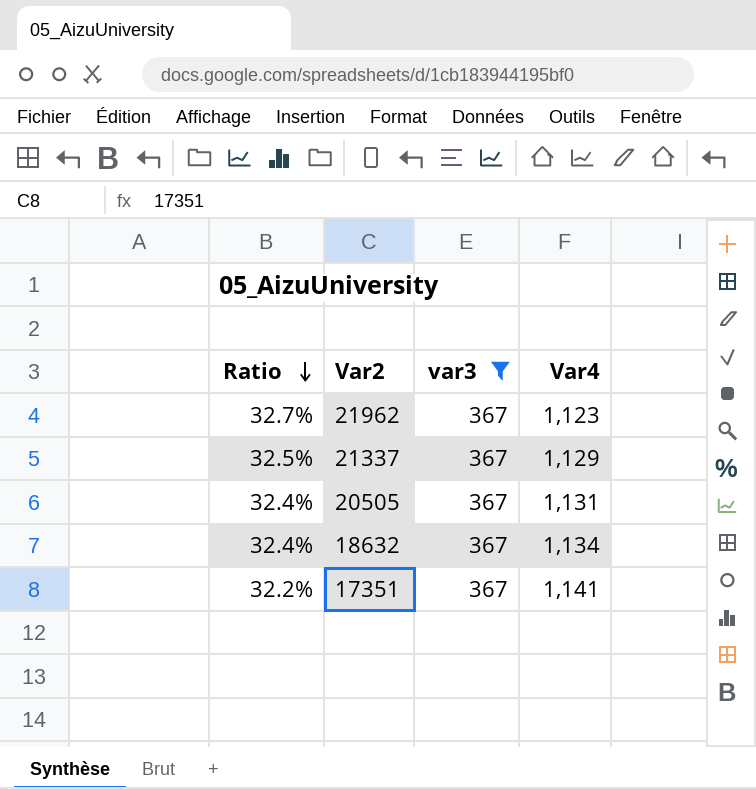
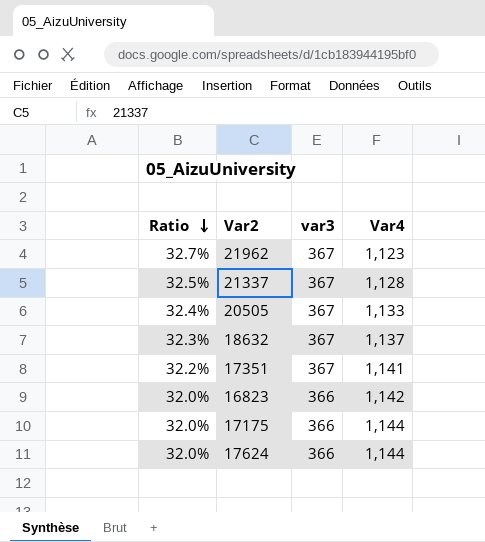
filter: var3 = 367 -> none
21337 | Var4: 1,129 -> 1,128
20505 | Var4: 1,131 -> 1,133
18632 | Ratio: 32.4% -> 32.3%
18632 | Var4: 1,134 -> 1,137

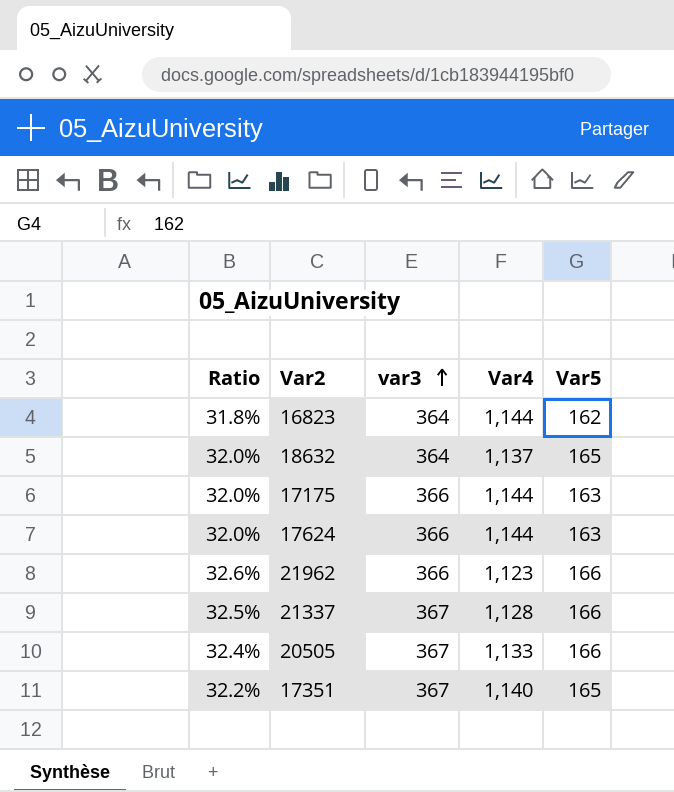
row order: Ratio descending -> var3 ascending
column Var5 | position: none -> 5
16823 | Ratio: 32.0% -> 31.8%
16823 | var3: 366 -> 364
16823 | Var4: 1,142 -> 1,144
18632 | Ratio: 32.3% -> 32.0%
18632 | var3: 367 -> 364
21962 | Ratio: 32.7% -> 32.6%
21962 | var3: 367 -> 366
17351 | Var4: 1,141 -> 1,140

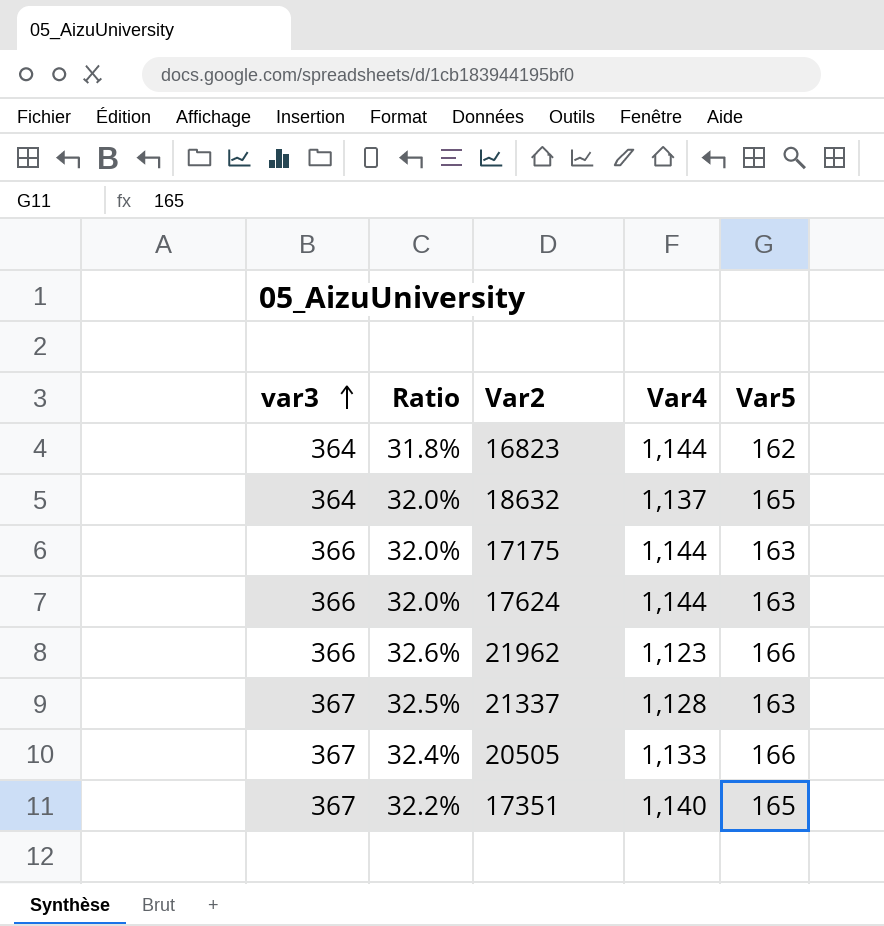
column var3 | position: 3 -> 1
21337 | Var5: 166 -> 163

